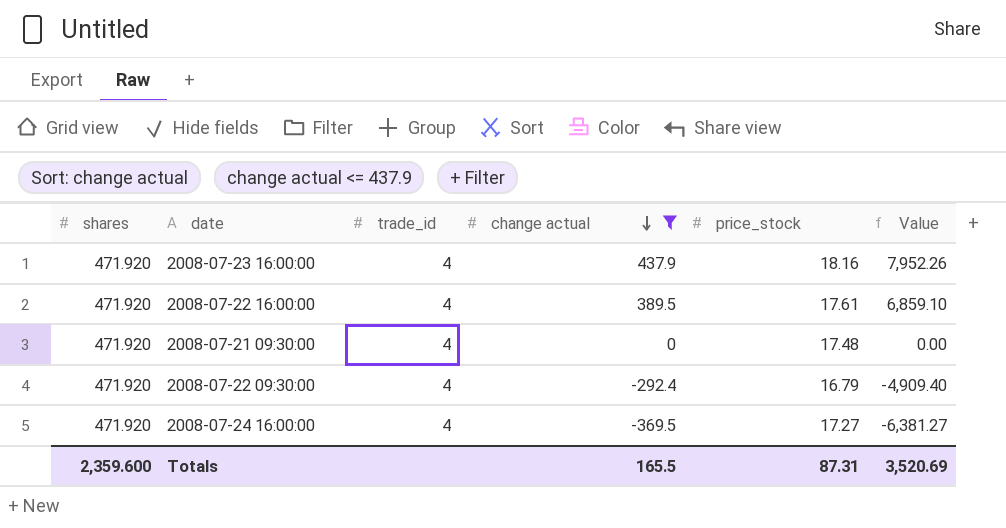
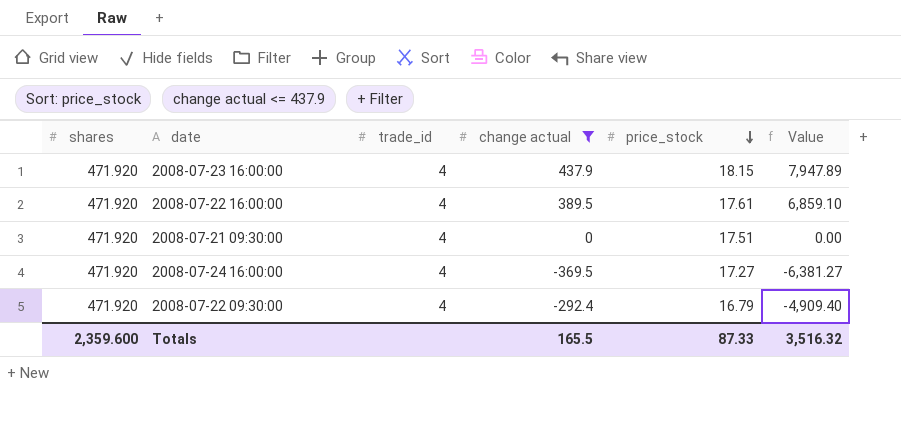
row order: change actual descending -> price_stock descending
2008-07-23 16:00:00 | price_stock: 18.16 -> 18.15
2008-07-23 16:00:00 | Value: 7,952.26 -> 7,947.89
2008-07-21 09:30:00 | price_stock: 17.48 -> 17.51
Totals | price_stock: 87.31 -> 87.33
Totals | Value: 3,520.69 -> 3,516.32

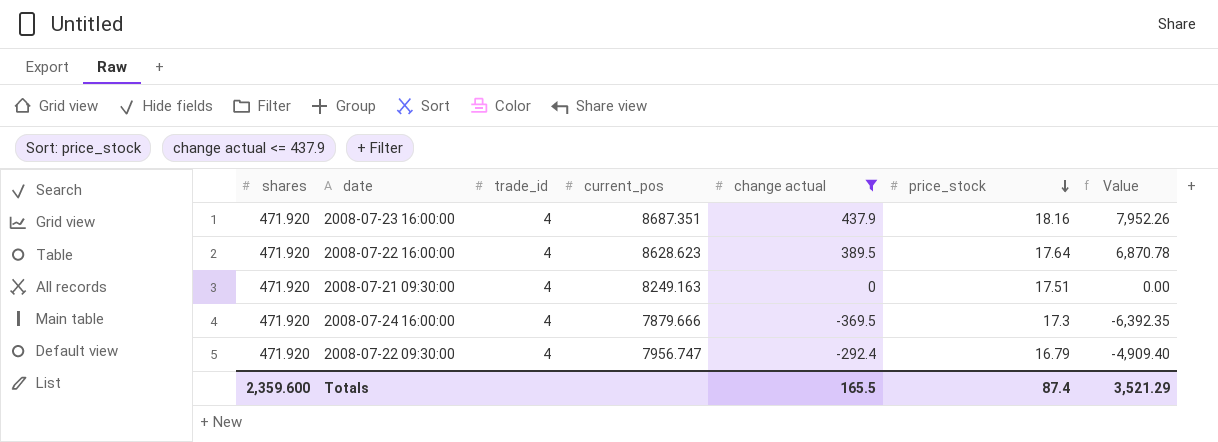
column current_pos | position: none -> 4
2008-07-23 16:00:00 | price_stock: 18.15 -> 18.16
2008-07-23 16:00:00 | Value: 7,947.89 -> 7,952.26
2008-07-22 16:00:00 | price_stock: 17.61 -> 17.64
2008-07-22 16:00:00 | Value: 6,859.10 -> 6,870.78
2008-07-24 16:00:00 | price_stock: 17.27 -> 17.3
2008-07-24 16:00:00 | Value: -6,381.27 -> -6,392.35
Totals | price_stock: 87.33 -> 87.4
Totals | Value: 3,516.32 -> 3,521.29

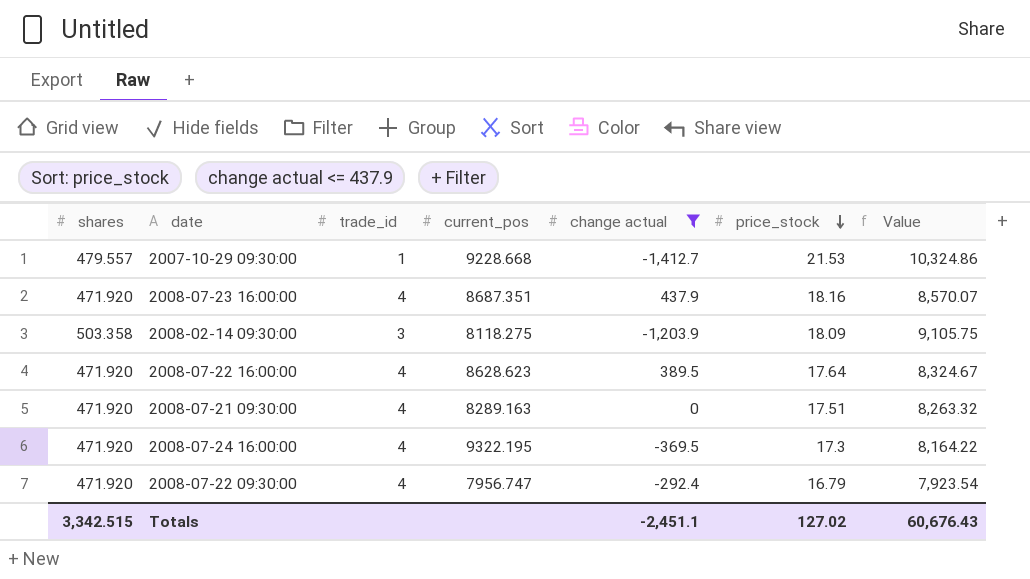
column Value | formula: [change actual] * [price_stock] -> [shares] * [price_stock]
row 2007-10-29 09:30:00: none -> 479.557 | 1 | 9228.668 | -1,412.7 | 21.53 | 10,324.86
row 2008-02-14 09:30:00: none -> 503.358 | 3 | 8118.275 | -1,203.9 | 18.09 | 9,105.75
2008-07-21 09:30:00 | current_pos: 8249.163 -> 8289.163
2008-07-24 16:00:00 | current_pos: 7879.666 -> 9322.195
Totals | shares: 2,359.600 -> 3,342.515
Totals | change actual: 165.5 -> -2,451.1
Totals | price_stock: 87.4 -> 127.02
Totals | Value: 3,521.29 -> 60,676.43

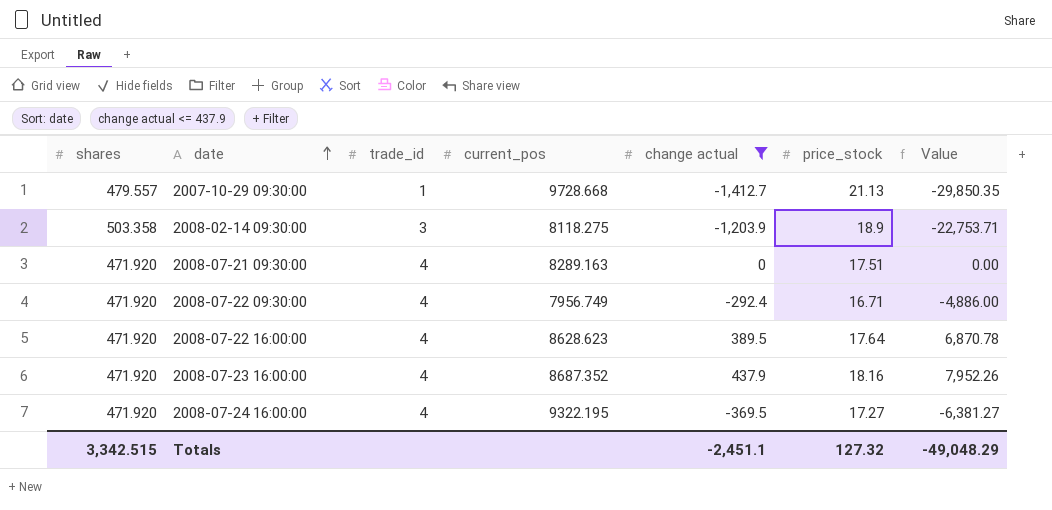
row order: price_stock descending -> date ascending
column Value | formula: [shares] * [price_stock] -> [change actual] * [price_stock]
2007-10-29 09:30:00 | current_pos: 9228.668 -> 9728.668
2007-10-29 09:30:00 | price_stock: 21.53 -> 21.13
2008-02-14 09:30:00 | price_stock: 18.09 -> 18.9
2008-07-22 09:30:00 | current_pos: 7956.747 -> 7956.749
2008-07-22 09:30:00 | price_stock: 16.79 -> 16.71
2008-07-23 16:00:00 | current_pos: 8687.351 -> 8687.352
2008-07-24 16:00:00 | price_stock: 17.3 -> 17.27
Totals | price_stock: 127.02 -> 127.32
Totals | Value: 60,676.43 -> -49,048.29

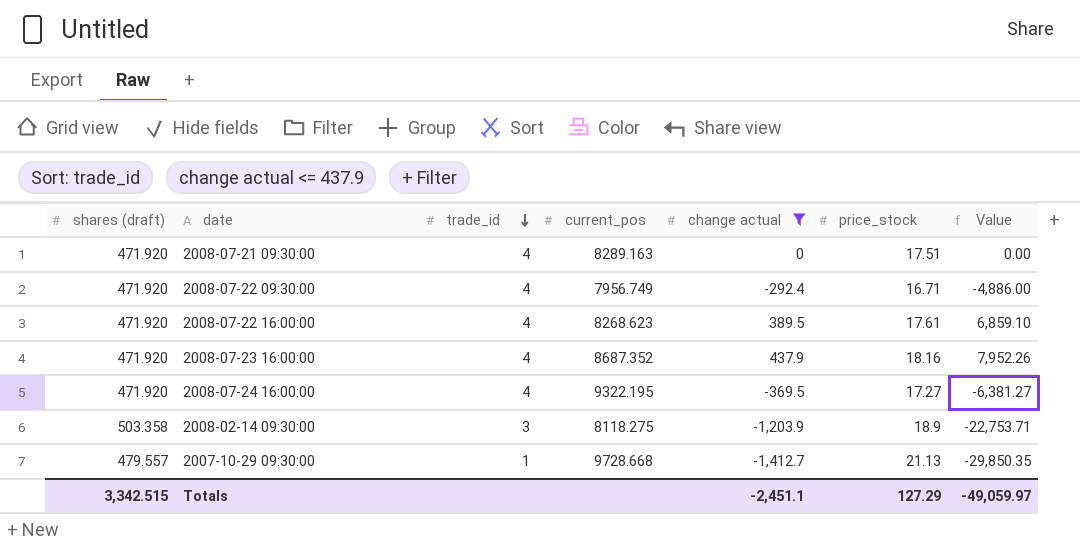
row order: date ascending -> trade_id descending
column name: shares -> shares (draft)
2008-07-22 16:00:00 | current_pos: 8628.623 -> 8268.623
2008-07-22 16:00:00 | price_stock: 17.64 -> 17.61
2008-07-22 16:00:00 | Value: 6,870.78 -> 6,859.10
Totals | price_stock: 127.32 -> 127.29
Totals | Value: -49,048.29 -> -49,059.97

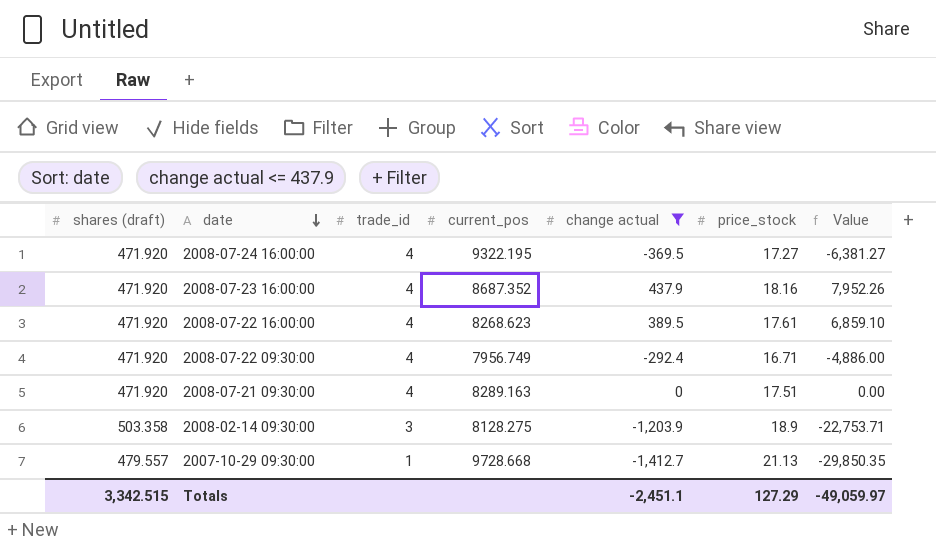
row order: trade_id descending -> date descending
2008-02-14 09:30:00 | current_pos: 8118.275 -> 8128.275

